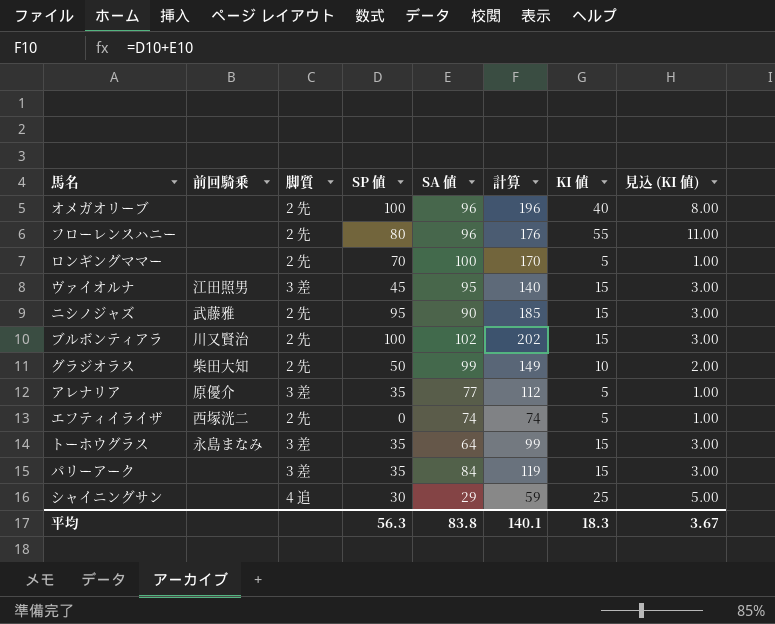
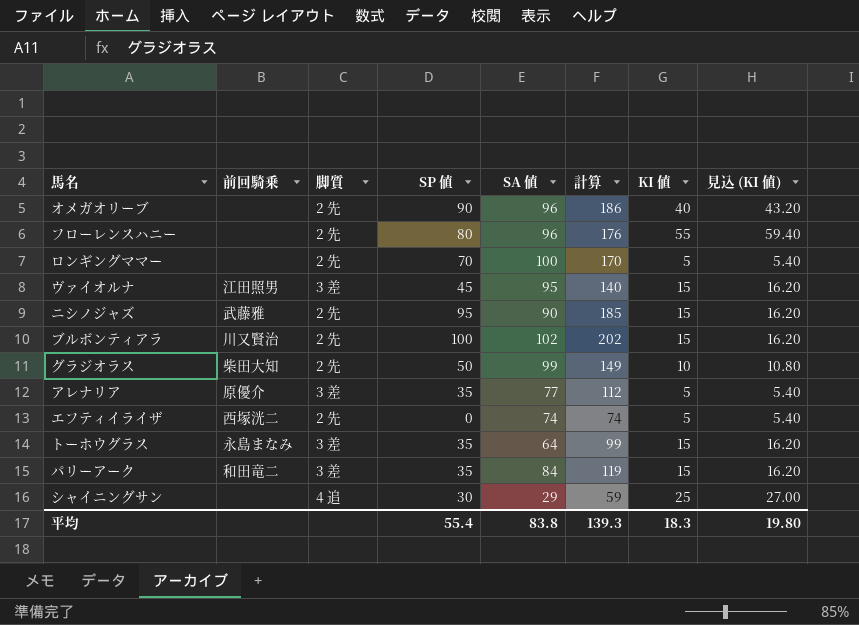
column 見込 (KI 値) | formula: [KI 値] * 0.2 -> [KI 値] * 1.08
オメガオリーブ | SP 値: 100 -> 90
オメガオリーブ | 計算: 196 -> 186
パリーアーク | 前回騎乗: none -> 和田竜二
平均 | SP 値: 56.3 -> 55.4
平均 | 計算: 140.1 -> 139.3
平均 | 見込 (KI 値): 3.67 -> 19.80

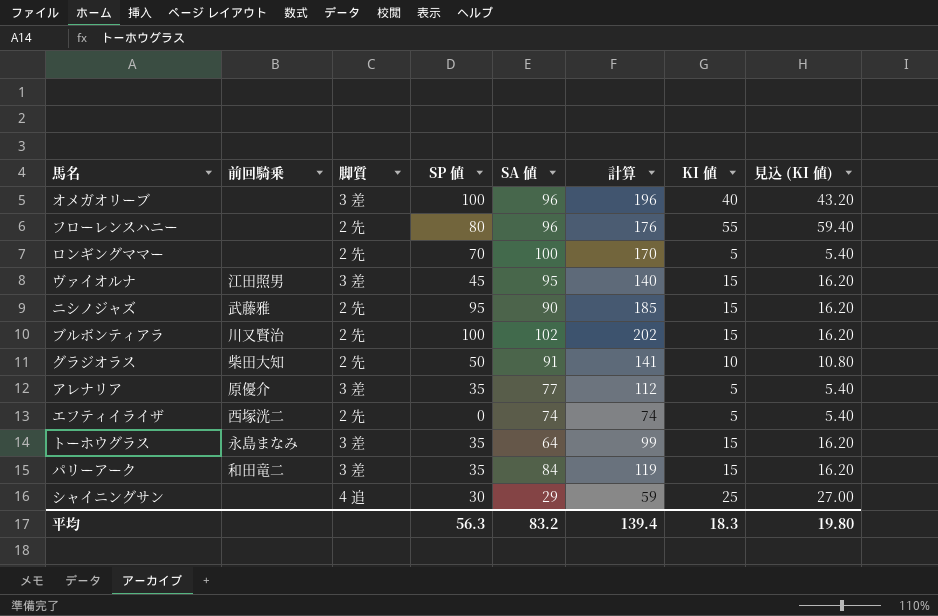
オメガオリーブ | 脚質: 2 先 -> 3 差
オメガオリーブ | SP 値: 90 -> 100
オメガオリーブ | 計算: 186 -> 196
グラジオラス | SA 値: 99 -> 91
グラジオラス | 計算: 149 -> 141
平均 | SP 値: 55.4 -> 56.3
平均 | SA 値: 83.8 -> 83.2
平均 | 計算: 139.3 -> 139.4

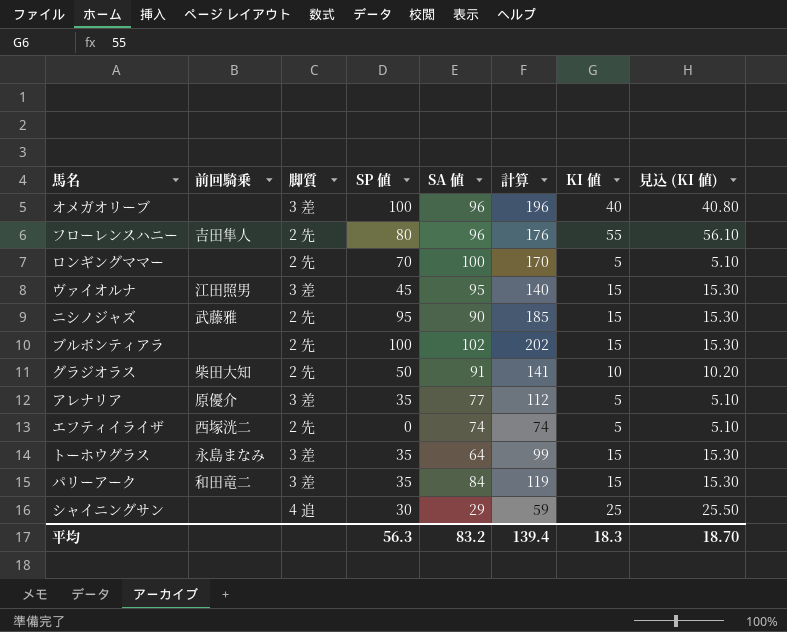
column 見込 (KI 値) | formula: [KI 値] * 1.08 -> [KI 値] * 1.02
フローレンスハニー | 前回騎乗: none -> 吉田隼人
ブルボンティアラ | 前回騎乗: 川又賢治 -> none
平均 | 見込 (KI 値): 19.80 -> 18.70

